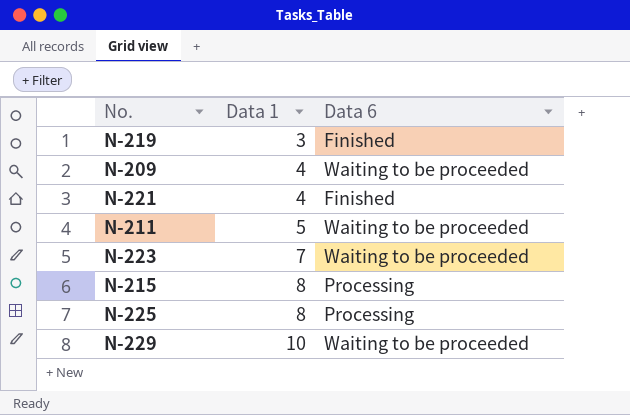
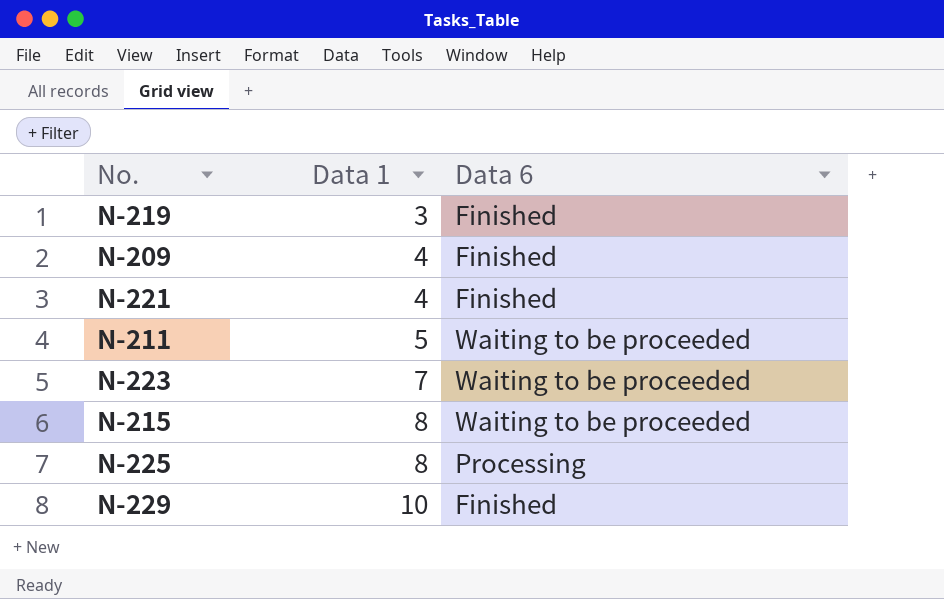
N-209 | Data 6: Waiting to be proceeded -> Finished
N-215 | Data 6: Processing -> Waiting to be proceeded
N-229 | Data 6: Waiting to be proceeded -> Finished

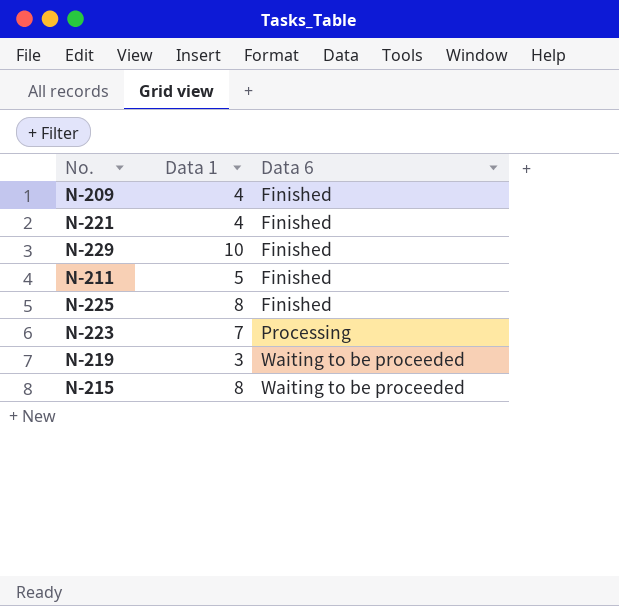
row order: Data 1 ascending -> Data 6 ascending
N-211 | Data 6: Waiting to be proceeded -> Finished
N-225 | Data 6: Processing -> Finished
N-223 | Data 6: Waiting to be proceeded -> Processing
N-219 | Data 6: Finished -> Waiting to be proceeded

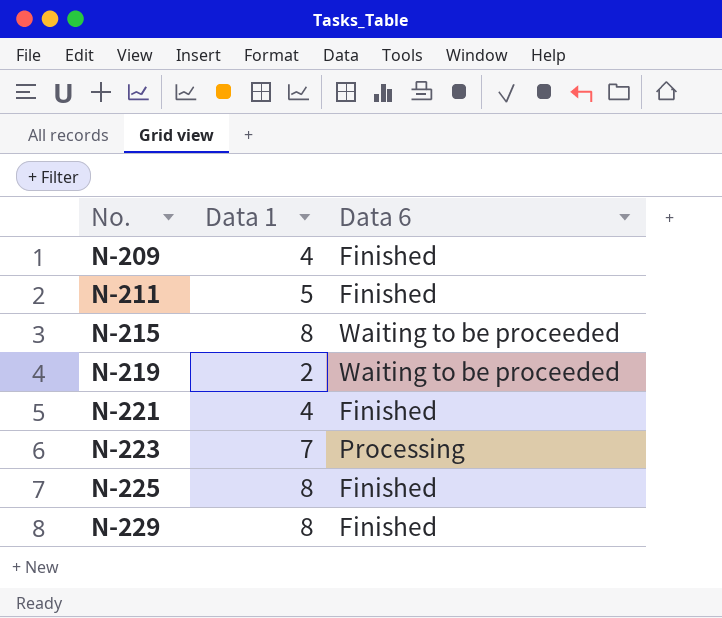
row order: Data 6 ascending -> No. ascending
N-219 | Data 1: 3 -> 2
N-229 | Data 1: 10 -> 8

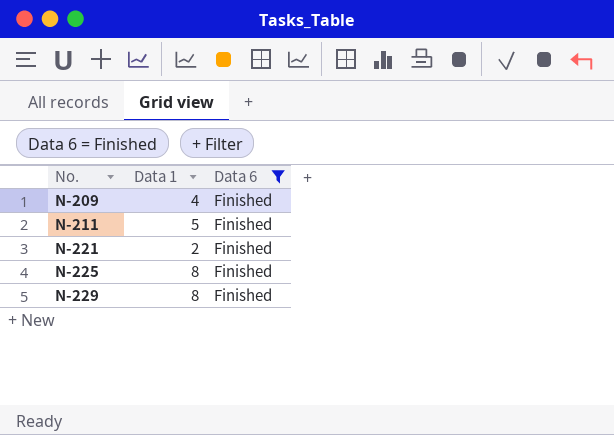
filter: none -> Data 6 = Finished
N-221 | Data 1: 4 -> 2

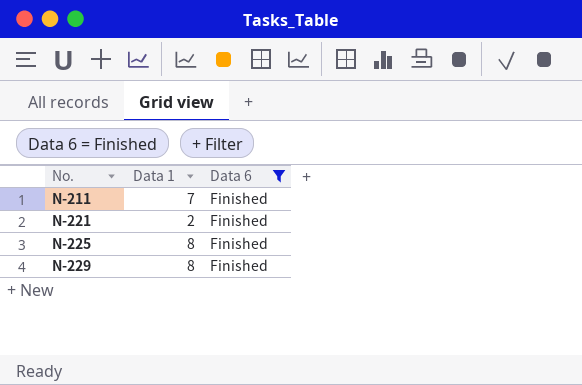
row N-209: 4 | Finished -> none
N-211 | Data 1: 5 -> 7

